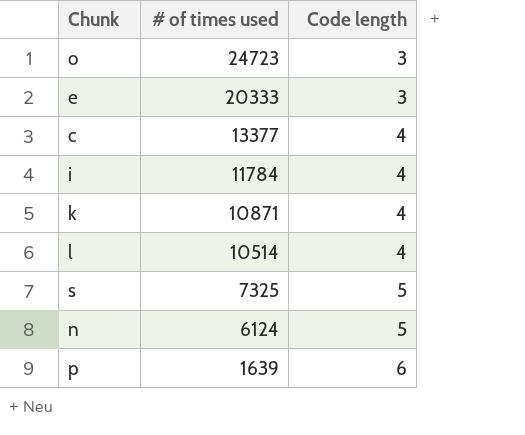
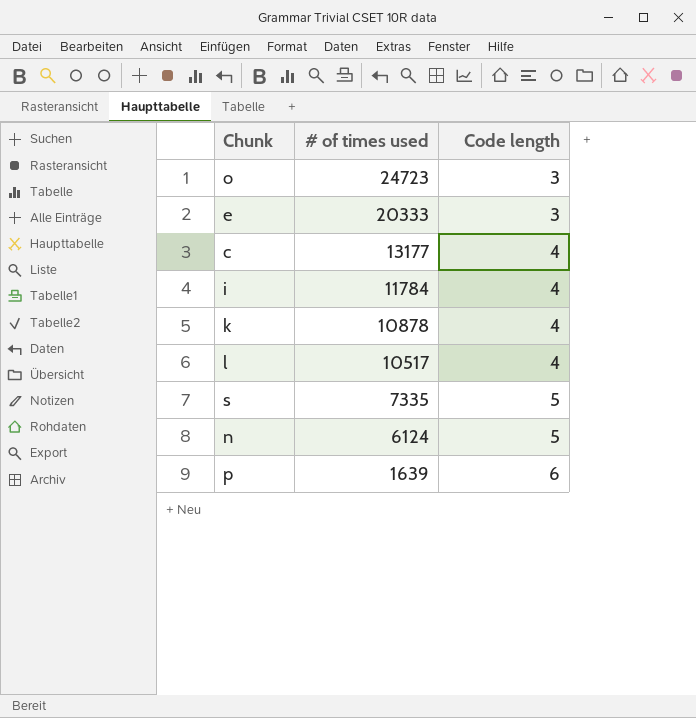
c | # of times used: 13377 -> 13177
k | # of times used: 10871 -> 10878
l | # of times used: 10514 -> 10517
s | # of times used: 7325 -> 7335

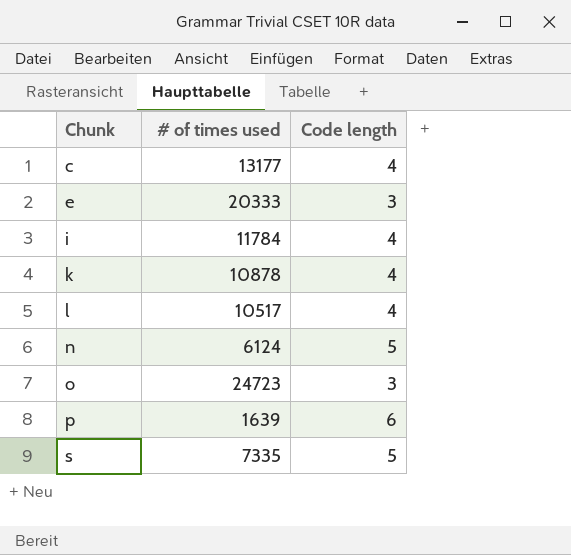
row order: # of times used descending -> Chunk ascending

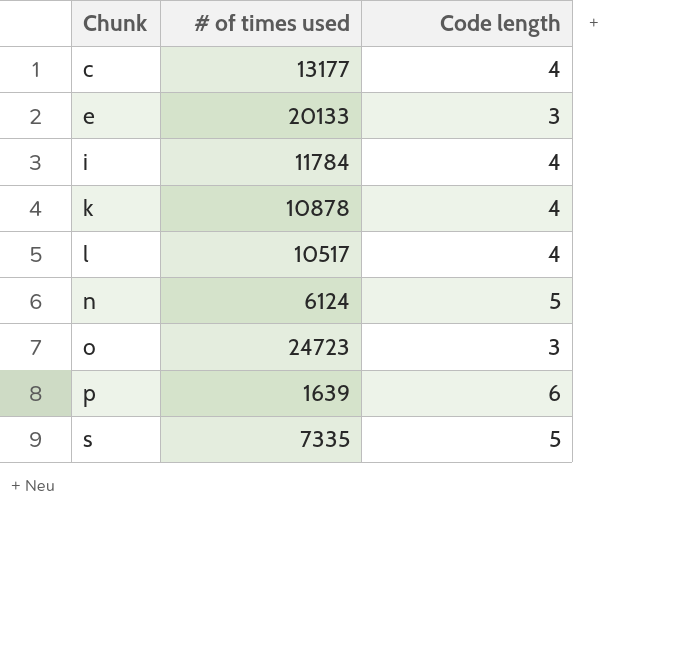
e | # of times used: 20333 -> 20133

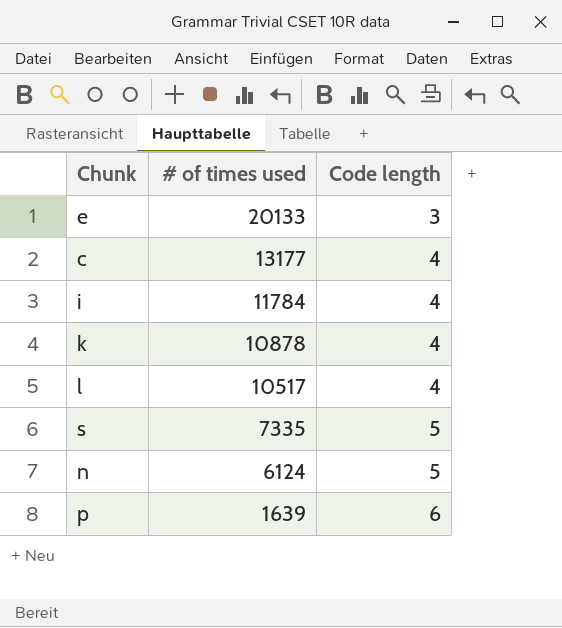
row order: Chunk ascending -> # of times used descending
row o: 24723 | 3 -> none

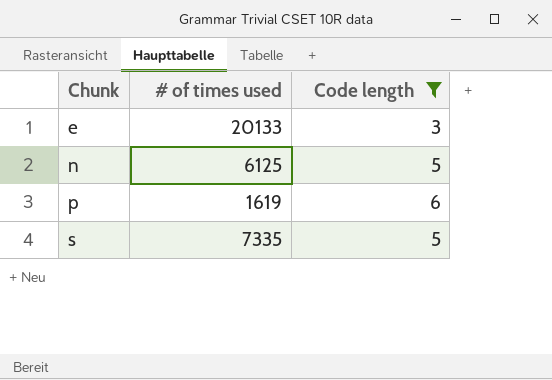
filter: none -> Code length != 4
row order: # of times used descending -> Chunk ascending
n | # of times used: 6124 -> 6125
p | # of times used: 1639 -> 1619

